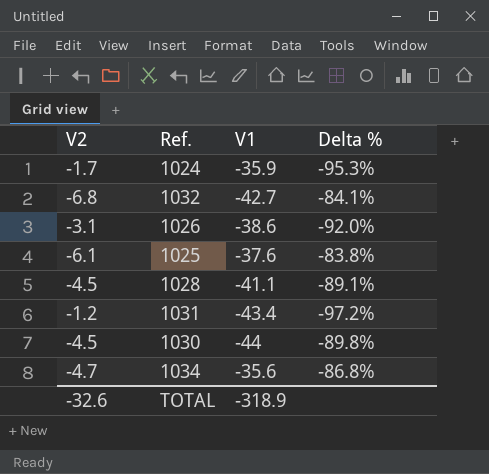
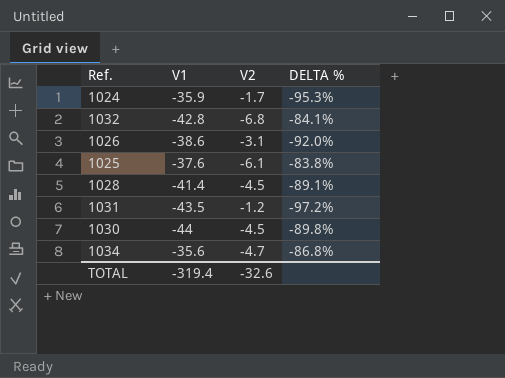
column V2 | position: 1 -> 3
column name: Delta % -> DELTA %
1032 | V1: -42.7 -> -42.8
1028 | V1: -41.1 -> -41.4
1031 | V1: -43.4 -> -43.5
TOTAL | V1: -318.9 -> -319.4

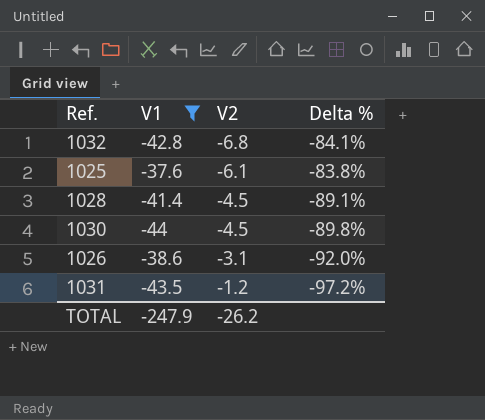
filter: none -> V1 <= -37.6
row order: none -> V2 ascending
column name: DELTA % -> Delta %
TOTAL | V1: -319.4 -> -247.9
TOTAL | V2: -32.6 -> -26.2

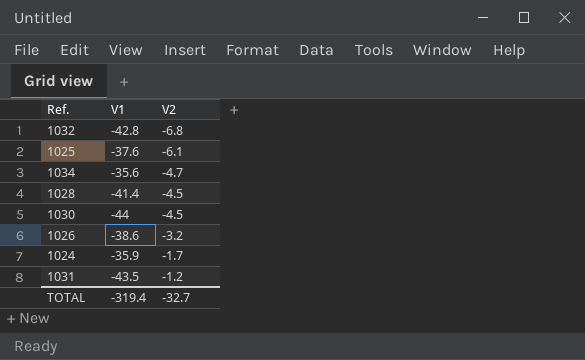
filter: V1 <= -37.6 -> none
column Delta % | formula: ([V2] - [V1]) / [V1] -> none
1026 | V2: -3.1 -> -3.2
TOTAL | V1: -247.9 -> -319.4
TOTAL | V2: -26.2 -> -32.7

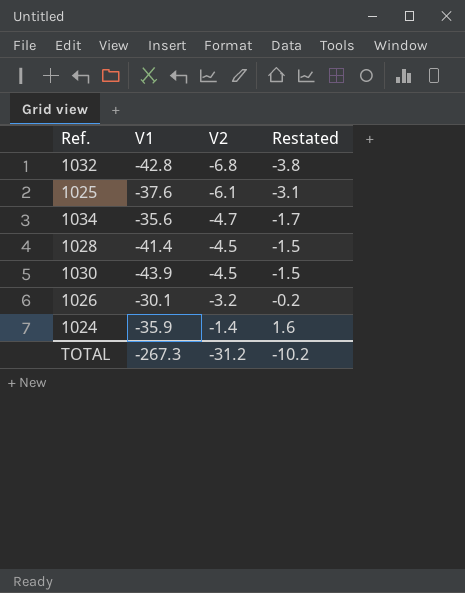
column Restated | formula: none -> [V2] + 3
row 1031: -43.5 | -1.2 -> none
1030 | V1: -44 -> -43.9
1026 | V1: -38.6 -> -30.1
1024 | V2: -1.7 -> -1.4
TOTAL | V1: -319.4 -> -267.3
TOTAL | V2: -32.7 -> -31.2

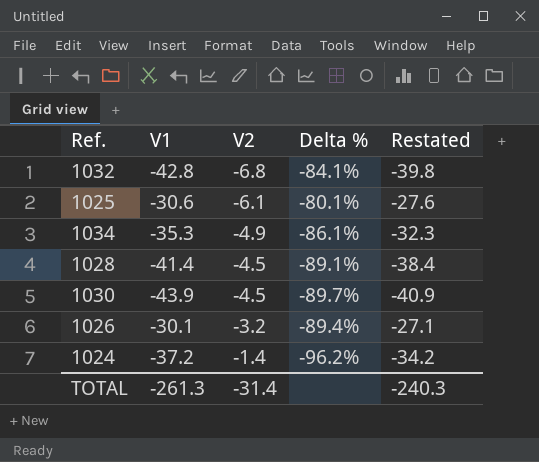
column Delta % | formula: none -> ([V2] - [V1]) / [V1]
column Restated | formula: [V2] + 3 -> [V1] + 3
1025 | V1: -37.6 -> -30.6
1034 | V1: -35.6 -> -35.3
1034 | V2: -4.7 -> -4.9
1024 | V1: -35.9 -> -37.2
TOTAL | V1: -267.3 -> -261.3
TOTAL | V2: -31.2 -> -31.4
TOTAL | Restated: -10.2 -> -240.3

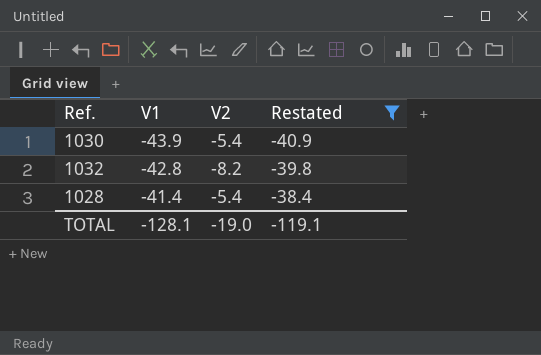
filter: none -> Restated <= -38.4
row order: V2 ascending -> V1 ascending
column Delta % | formula: ([V2] - [V1]) / [V1] -> none
1030 | V2: -4.5 -> -5.4
1032 | V2: -6.8 -> -8.2
1028 | V2: -4.5 -> -5.4
TOTAL | V1: -261.3 -> -128.1
TOTAL | V2: -31.4 -> -19.0
TOTAL | Restated: -240.3 -> -119.1

